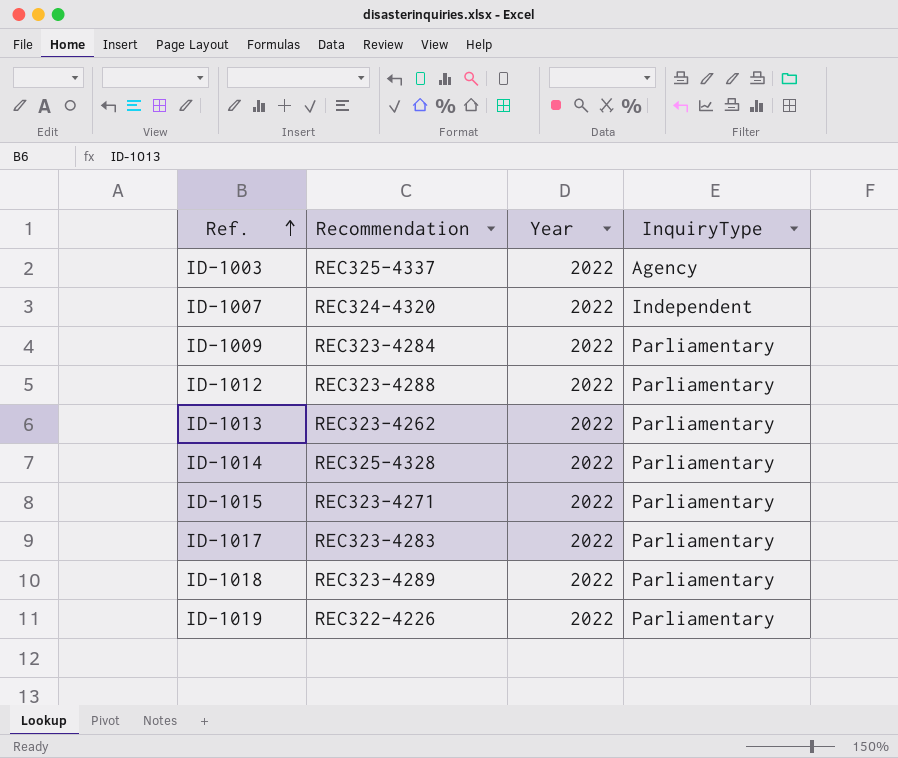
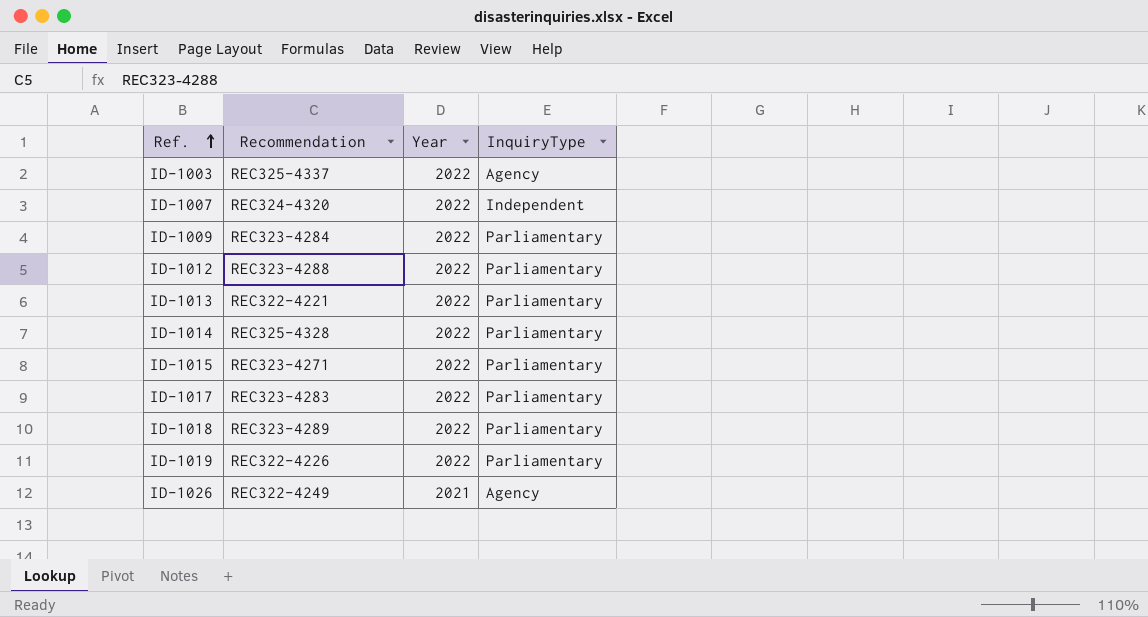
ID-1013 | Recommendation: REC323-4262 -> REC322-4221
row ID-1026: none -> REC322-4249 | 2021 | Agency

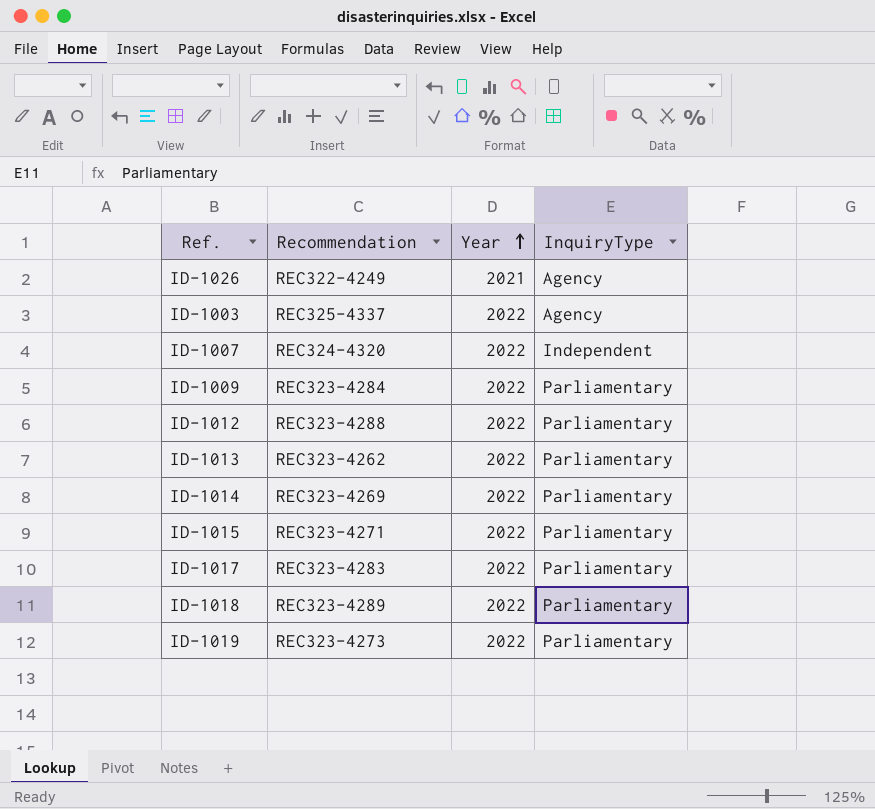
row order: Ref. ascending -> Year ascending
ID-1013 | Recommendation: REC322-4221 -> REC323-4262
ID-1014 | Recommendation: REC325-4328 -> REC323-4269
ID-1019 | Recommendation: REC322-4226 -> REC323-4273

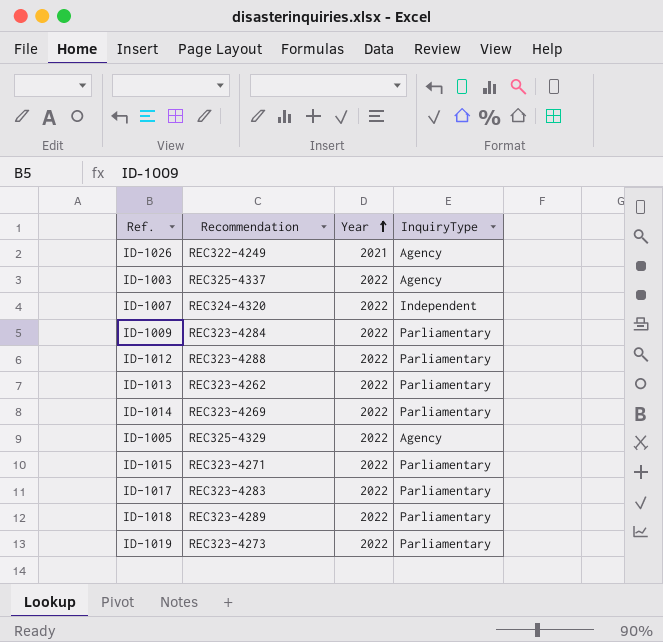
row ID-1005: none -> REC325-4329 | 2022 | Agency

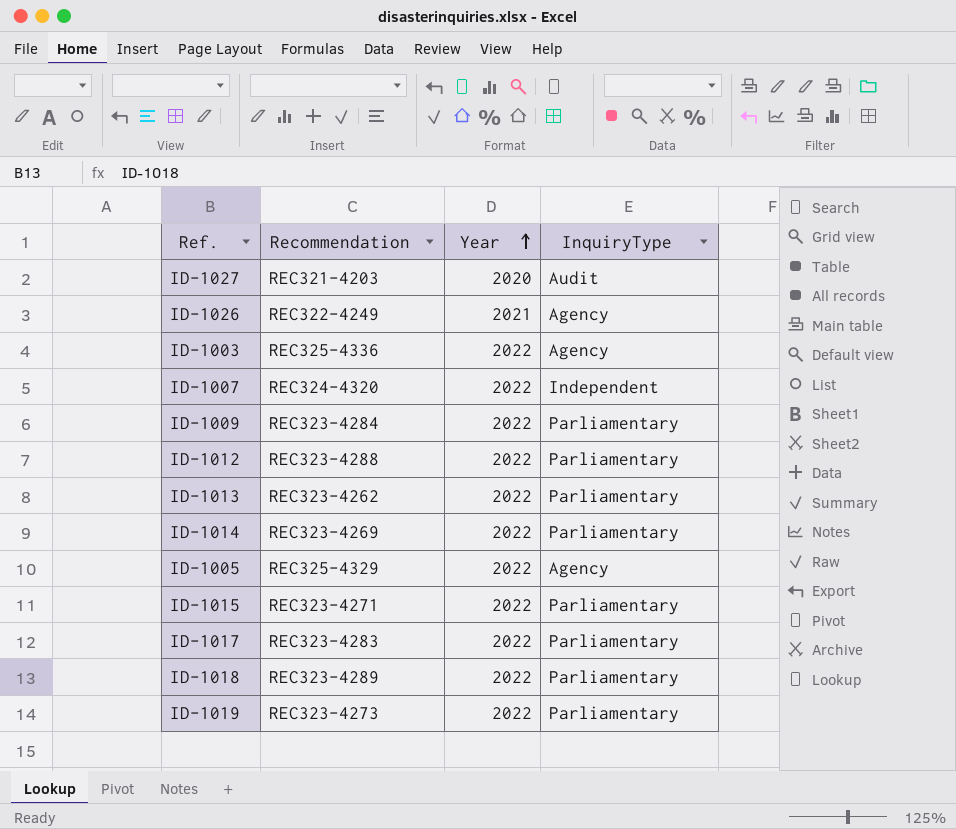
row ID-1027: none -> REC321-4203 | 2020 | Audit
ID-1003 | Recommendation: REC325-4337 -> REC325-4336

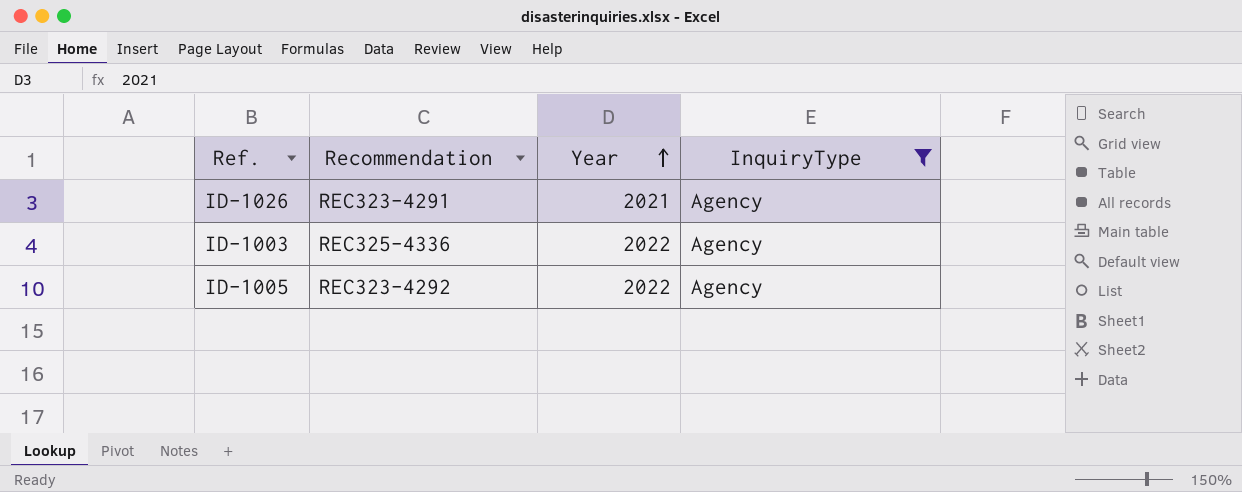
filter: none -> InquiryType = Agency
ID-1026 | Recommendation: REC322-4249 -> REC323-4291
ID-1005 | Recommendation: REC325-4329 -> REC323-4292

